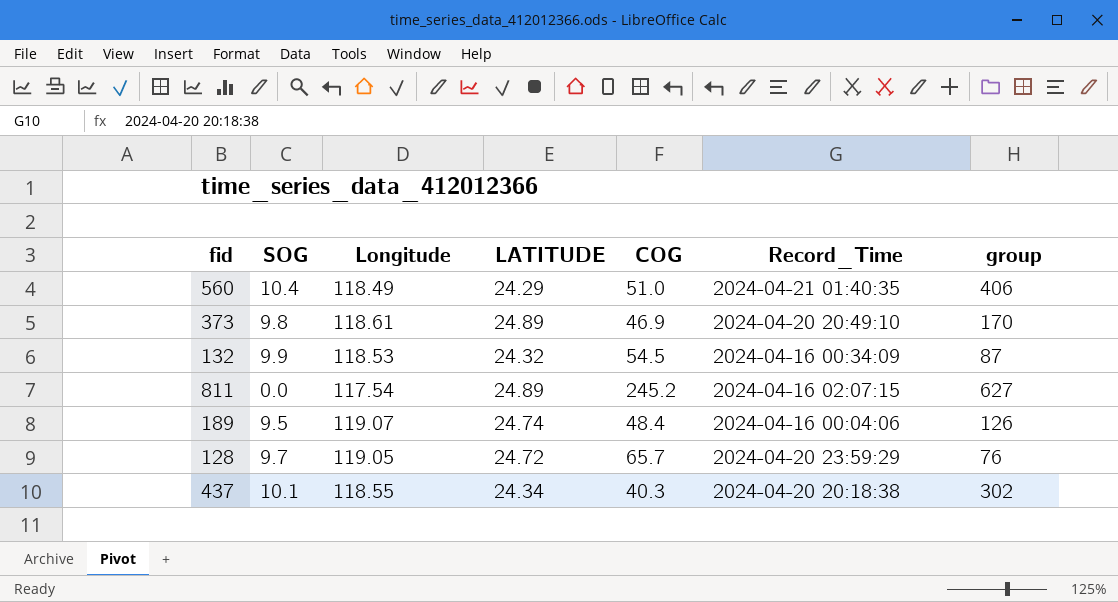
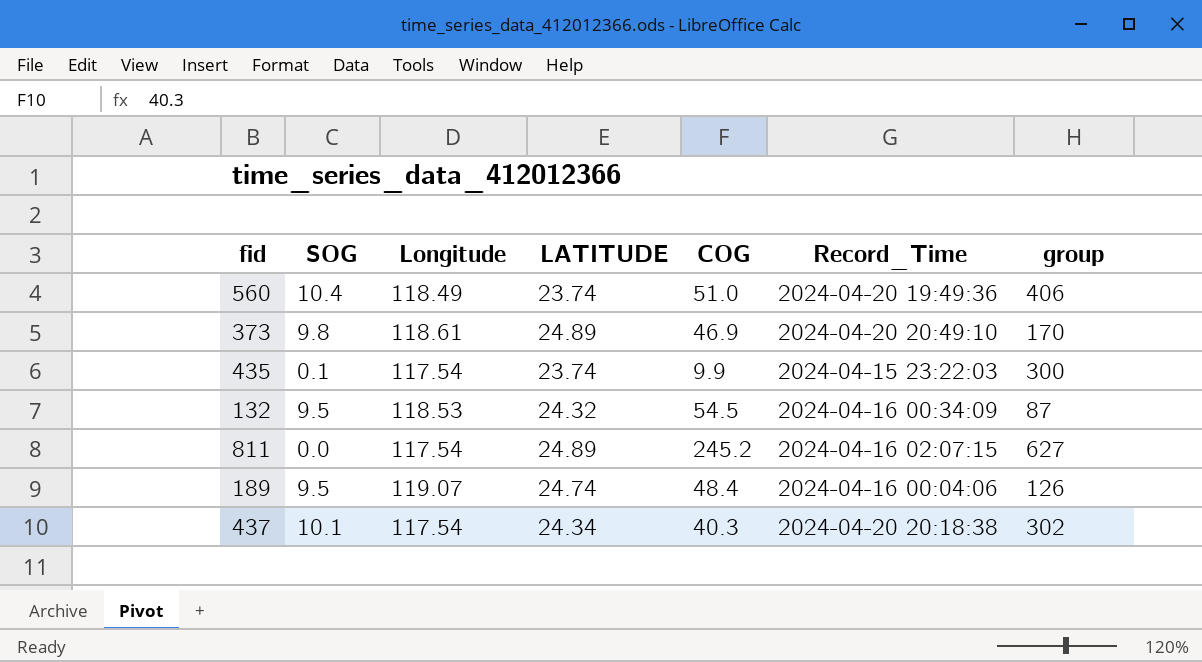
row 128: 9.7 | 119.05 | 24.72 | 65.7 | 2024-04-20 23:59:29 | 76 -> none
560 | LATITUDE: 24.29 -> 23.74
560 | Record_Time: 2024-04-21 01:40:35 -> 2024-04-20 19:49:36
row 435: none -> 0.1 | 117.54 | 23.74 | 9.9 | 2024-04-15 23:22:03 | 300
132 | SOG: 9.9 -> 9.5
437 | Longitude: 118.55 -> 117.54

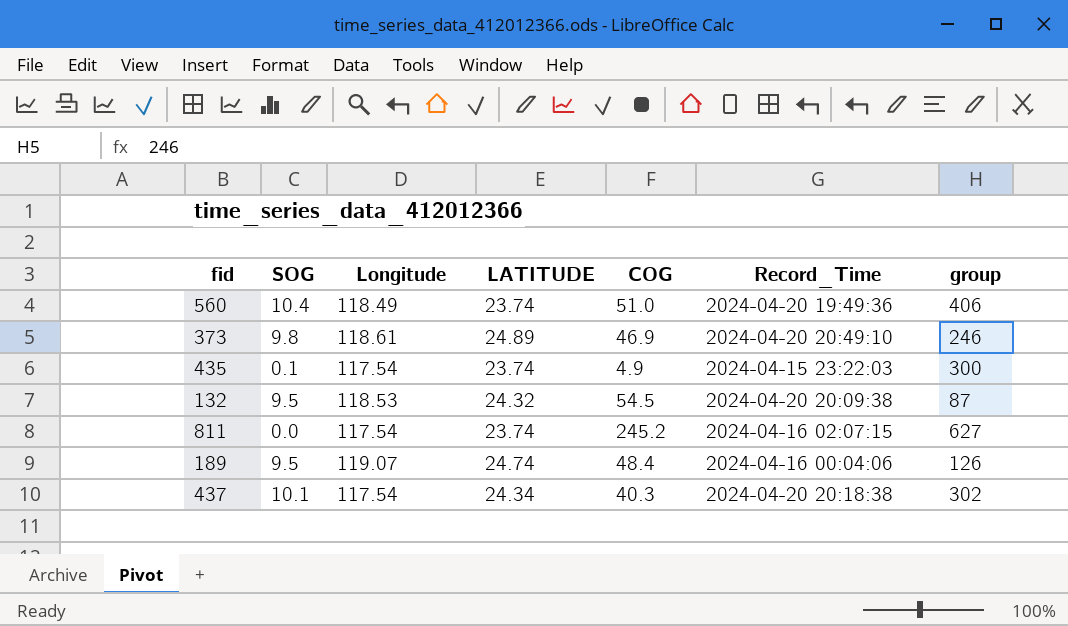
373 | group: 170 -> 246
435 | COG: 9.9 -> 4.9
132 | Record_Time: 2024-04-16 00:34:09 -> 2024-04-20 20:09:38
811 | LATITUDE: 24.89 -> 23.74

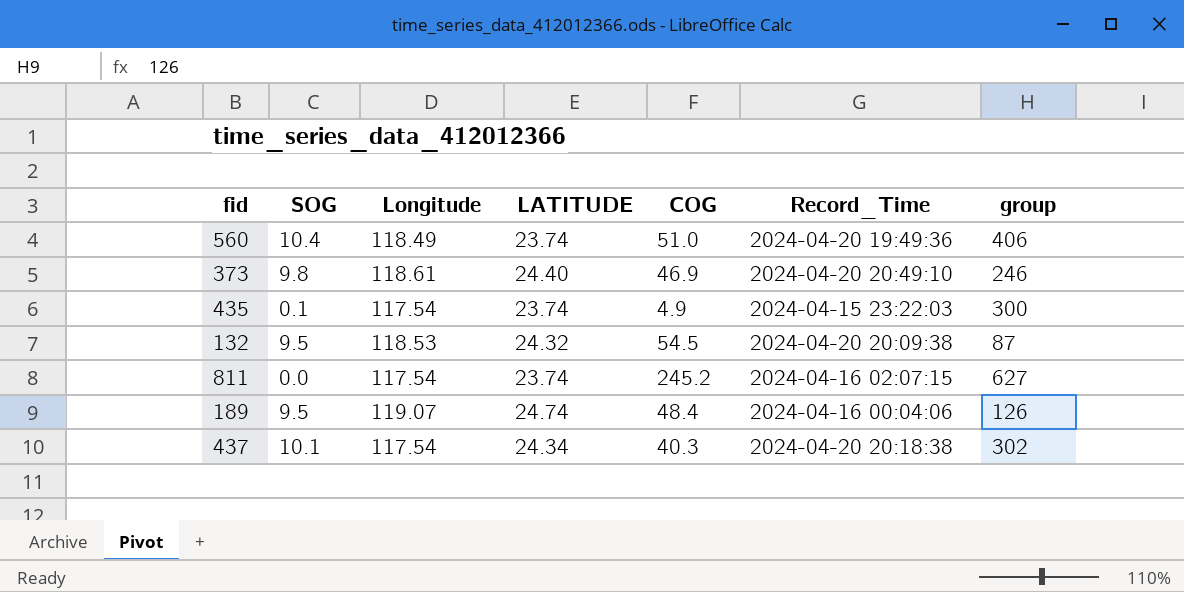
373 | LATITUDE: 24.89 -> 24.40

